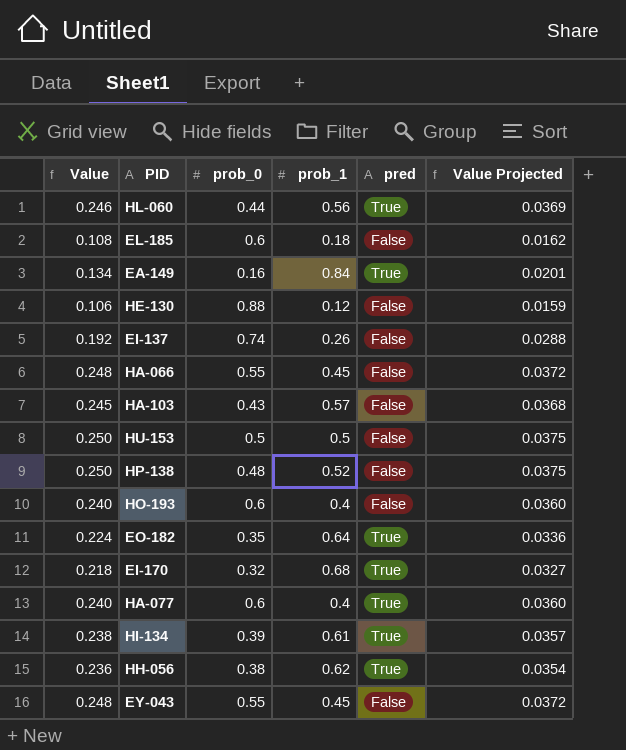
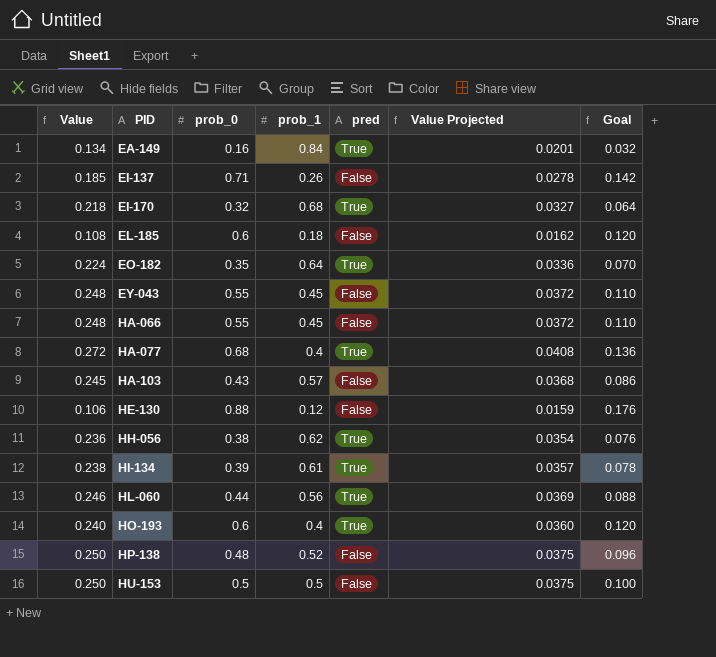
row order: none -> PID ascending
column Goal | formula: none -> [prob_0] * 0.2
EI-137 | Value: 0.192 -> 0.185
EI-137 | prob_0: 0.74 -> 0.71
EI-137 | Value Projected: 0.0288 -> 0.0278
HA-077 | Value: 0.240 -> 0.272
HA-077 | prob_0: 0.6 -> 0.68
HA-077 | Value Projected: 0.0360 -> 0.0408
HO-193 | pred: False -> True

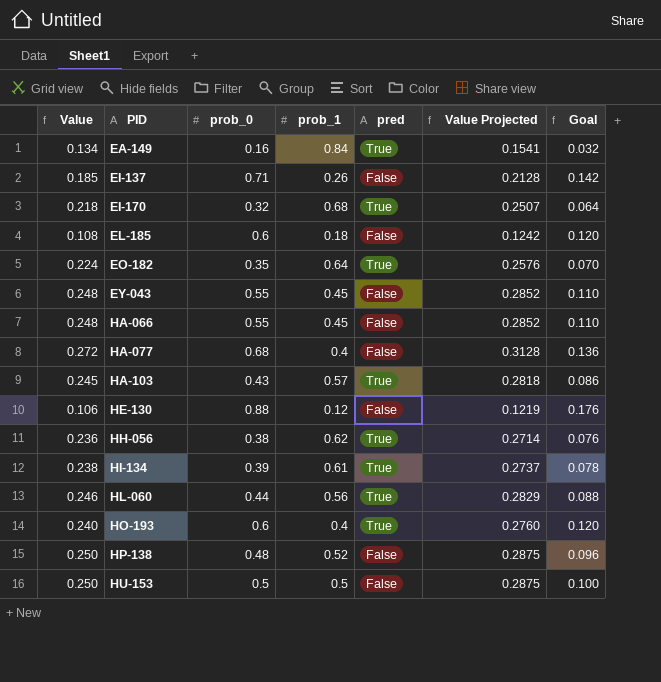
column Value Projected | formula: [Value] * 0.15 -> [Value] * 1.15
HA-077 | pred: True -> False
HA-103 | pred: False -> True

